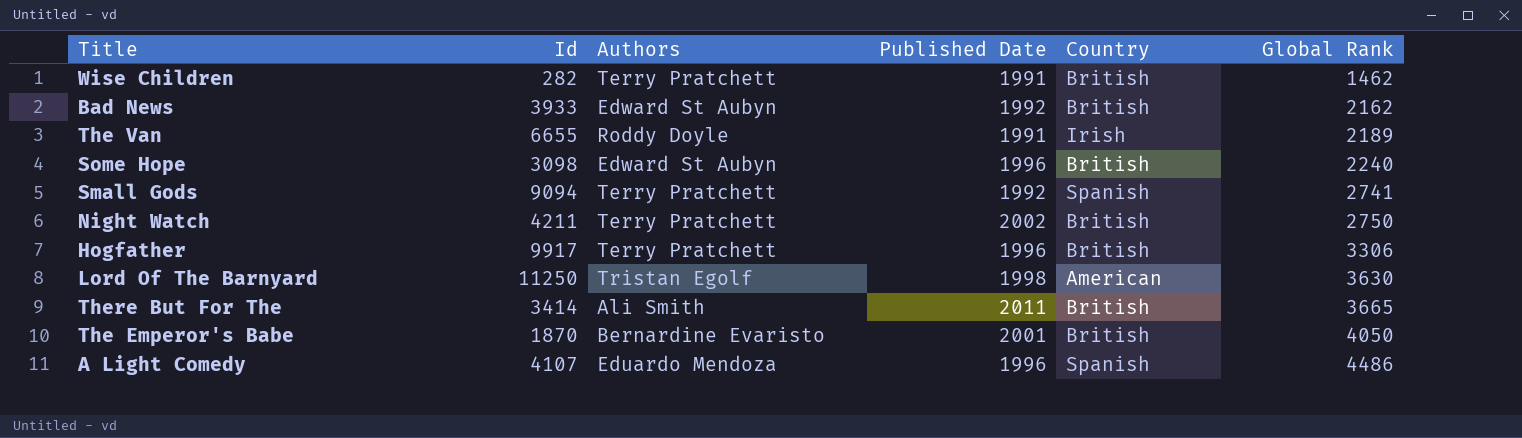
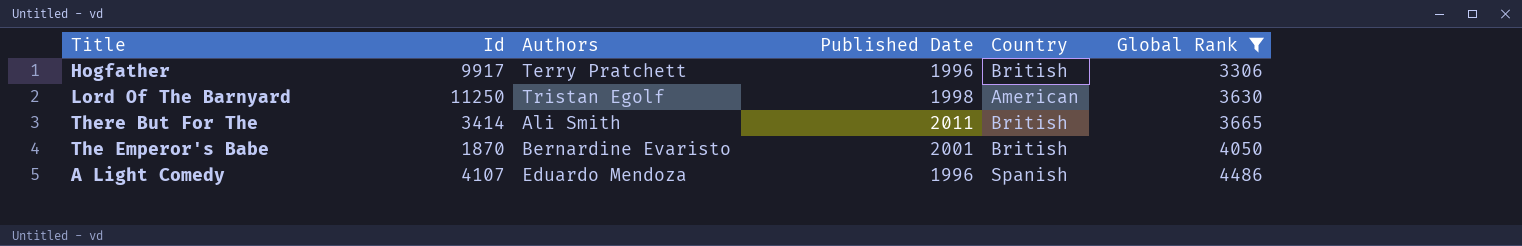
filter: none -> Global Rank >= 3306

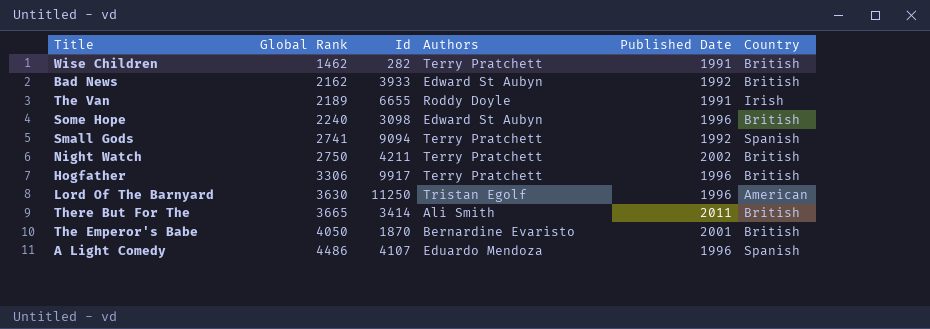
filter: Global Rank >= 3306 -> none
column Global Rank | position: 6 -> 2
Lord Of The Barnyard | Published Date: 1998 -> 1996

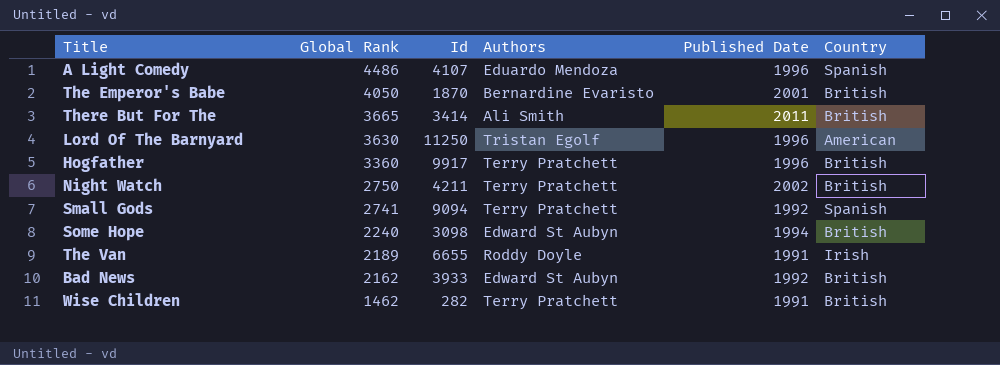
row order: Global Rank ascending -> Global Rank descending
Hogfather | Global Rank: 3306 -> 3360
Some Hope | Published Date: 1996 -> 1994

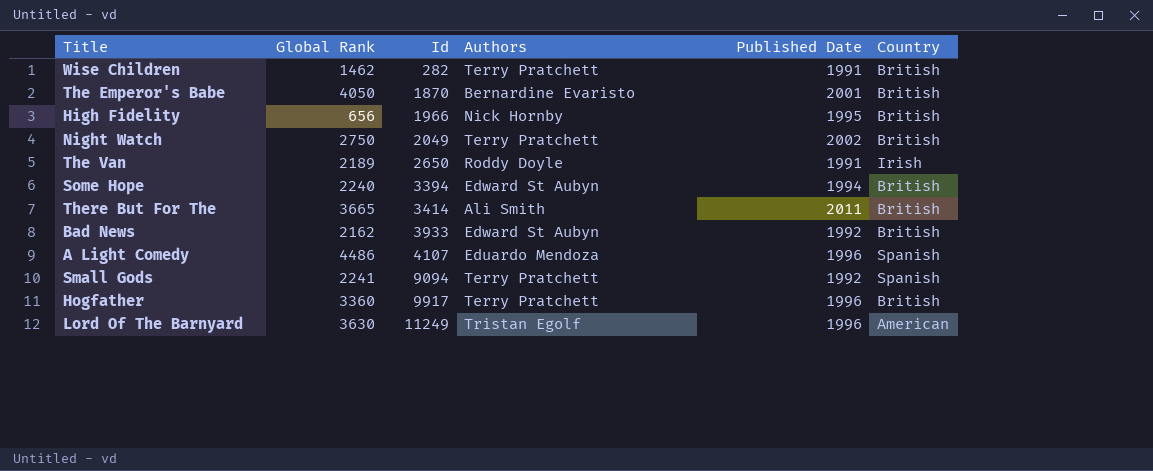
row order: Global Rank descending -> Id ascending
row High Fidelity: none -> 656 | 1966 | Nick Hornby | 1995 | British
Night Watch | Id: 4211 -> 2049
The Van | Id: 6655 -> 2650
Some Hope | Id: 3098 -> 3394
Small Gods | Global Rank: 2741 -> 2241
Lord Of The Barnyard | Id: 11250 -> 11249

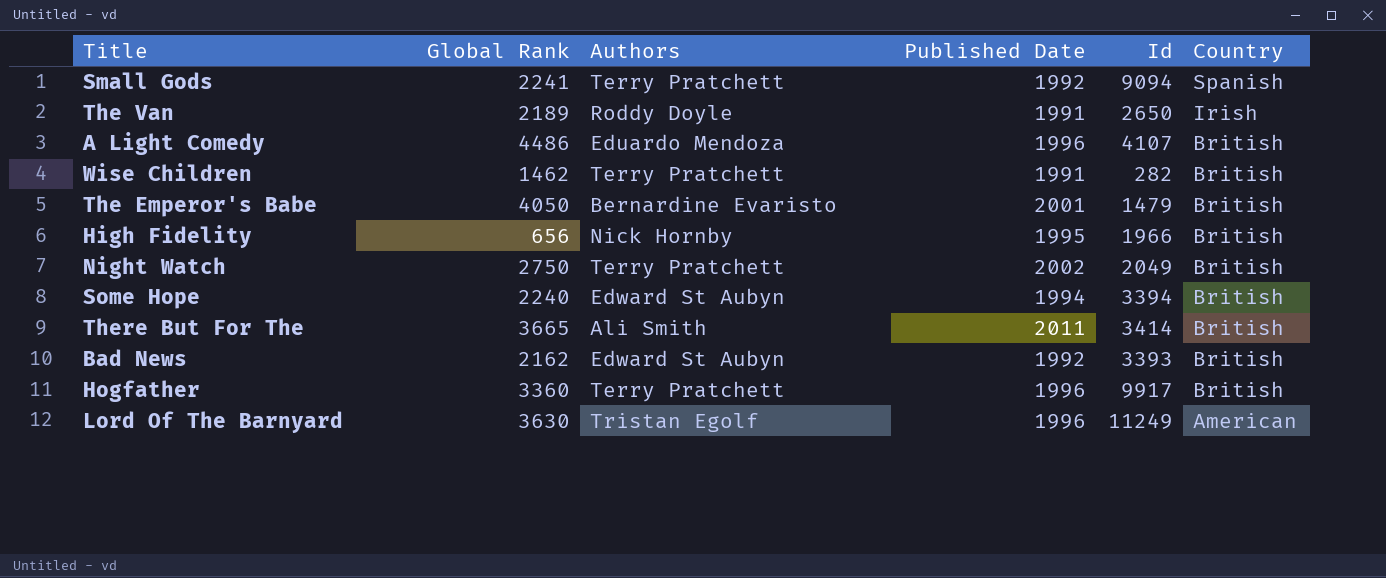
row order: Id ascending -> Country descending
column Id | position: 3 -> 5
A Light Comedy | Country: Spanish -> British
The Emperor's Babe | Id: 1870 -> 1479
Bad News | Id: 3933 -> 3393

